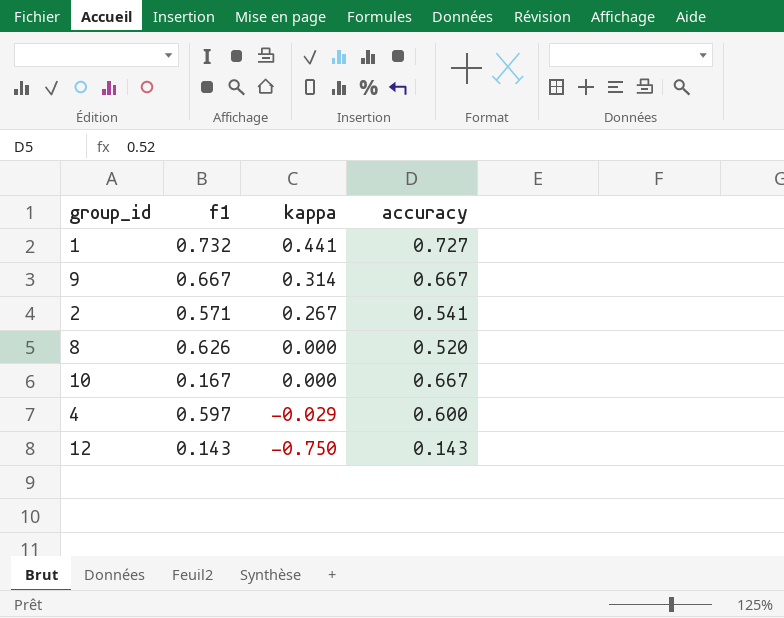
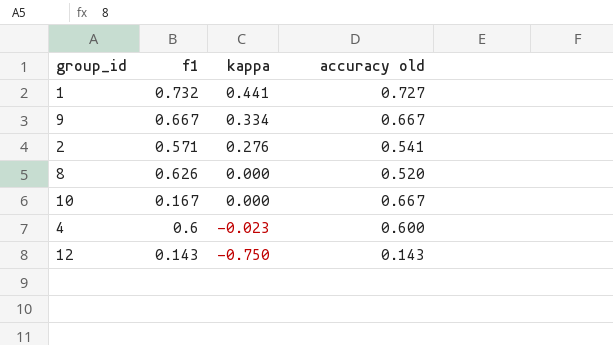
column name: accuracy -> accuracy old
9 | kappa: 0.314 -> 0.334
2 | kappa: 0.267 -> 0.276
4 | f1: 0.597 -> 0.6
4 | kappa: -0.029 -> -0.023

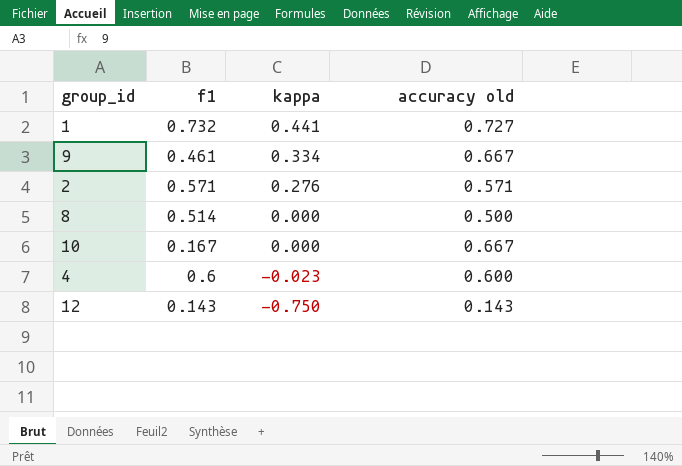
9 | f1: 0.667 -> 0.461
2 | accuracy old: 0.541 -> 0.571
8 | f1: 0.626 -> 0.514
8 | accuracy old: 0.520 -> 0.500

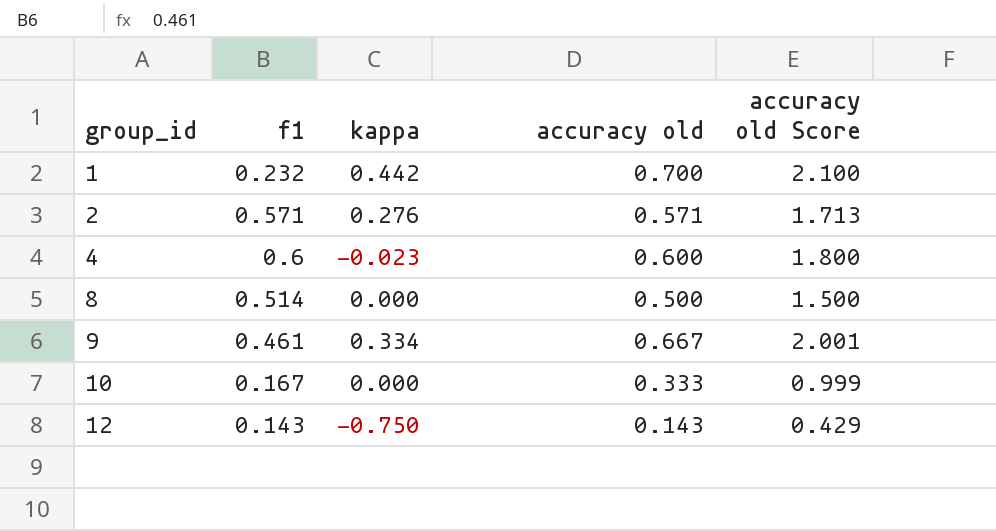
row order: kappa descending -> group_id ascending
column accuracy old Score | formula: none -> [accuracy old] * 3
1 | f1: 0.732 -> 0.232
1 | kappa: 0.441 -> 0.442
1 | accuracy old: 0.727 -> 0.700
10 | accuracy old: 0.667 -> 0.333

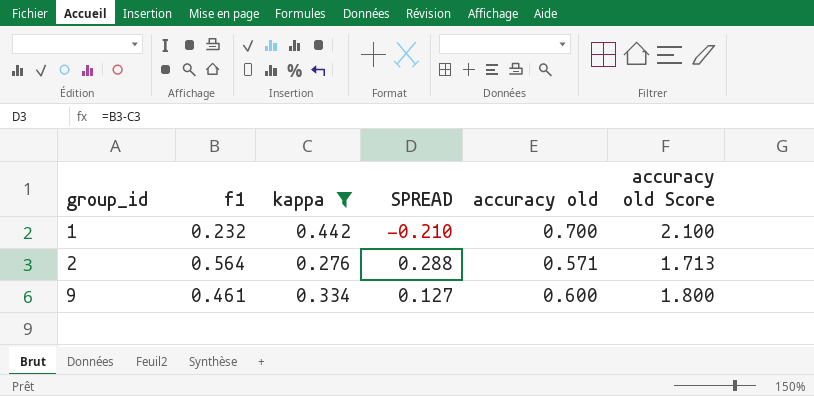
filter: none -> kappa >= 0.276
column SPREAD | formula: none -> [f1] - [kappa]
2 | f1: 0.571 -> 0.564
9 | accuracy old: 0.667 -> 0.600
9 | accuracy old Score: 2.001 -> 1.800

